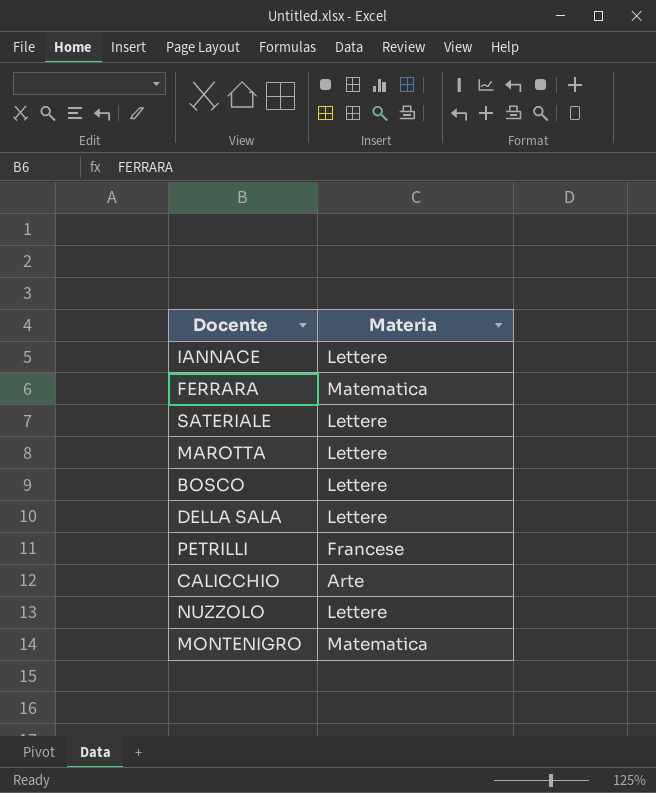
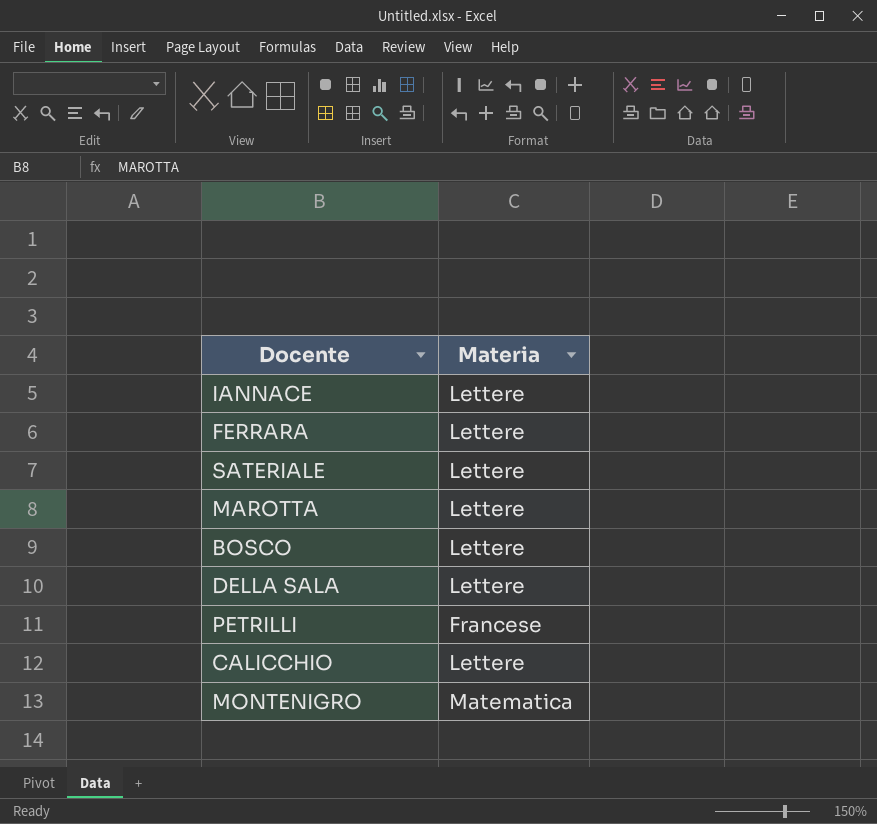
row NUZZOLO: Lettere -> none
FERRARA | Materia: Matematica -> Lettere
CALICCHIO | Materia: Arte -> Lettere

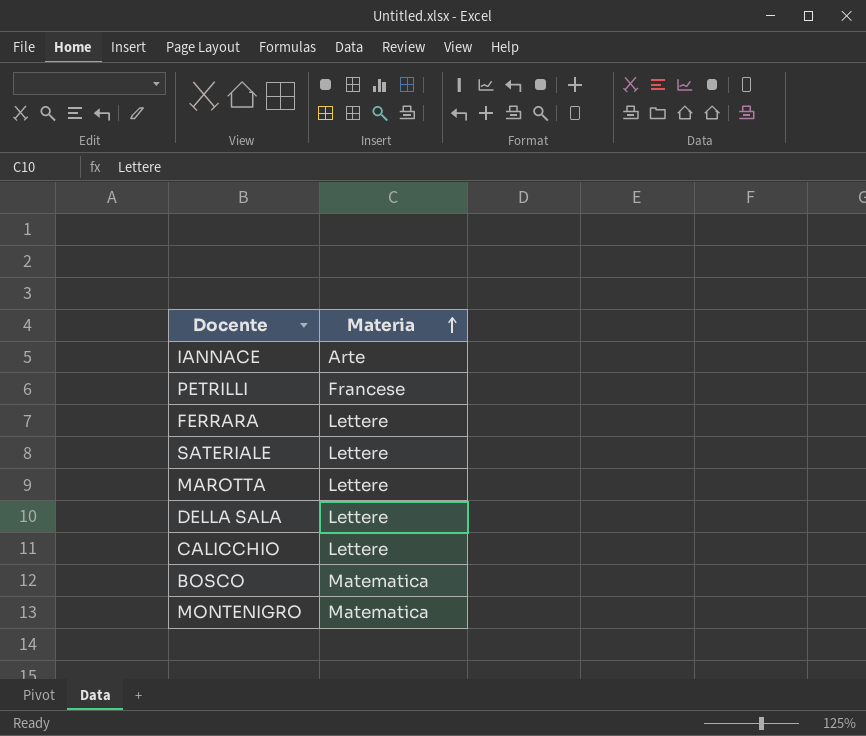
row order: none -> Materia ascending
IANNACE | Materia: Lettere -> Arte
BOSCO | Materia: Lettere -> Matematica

